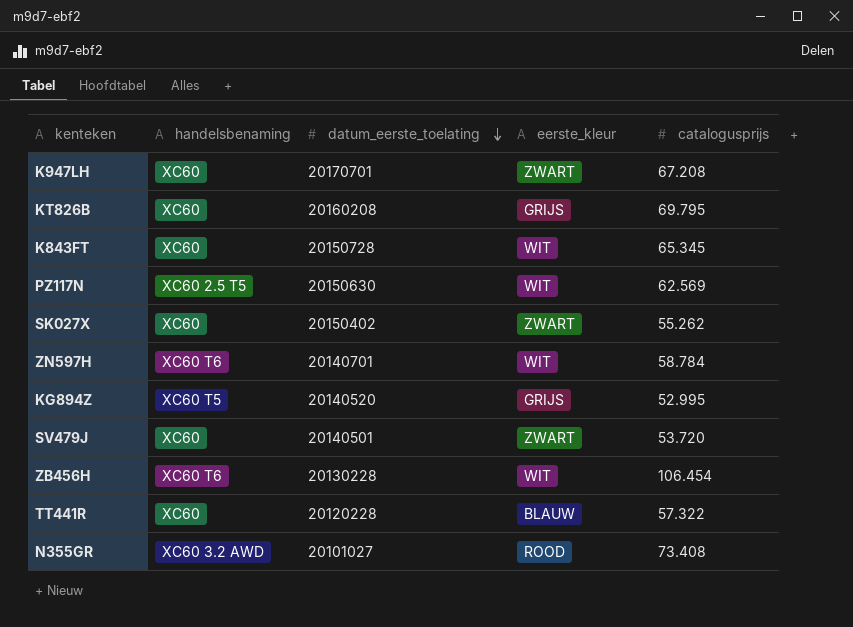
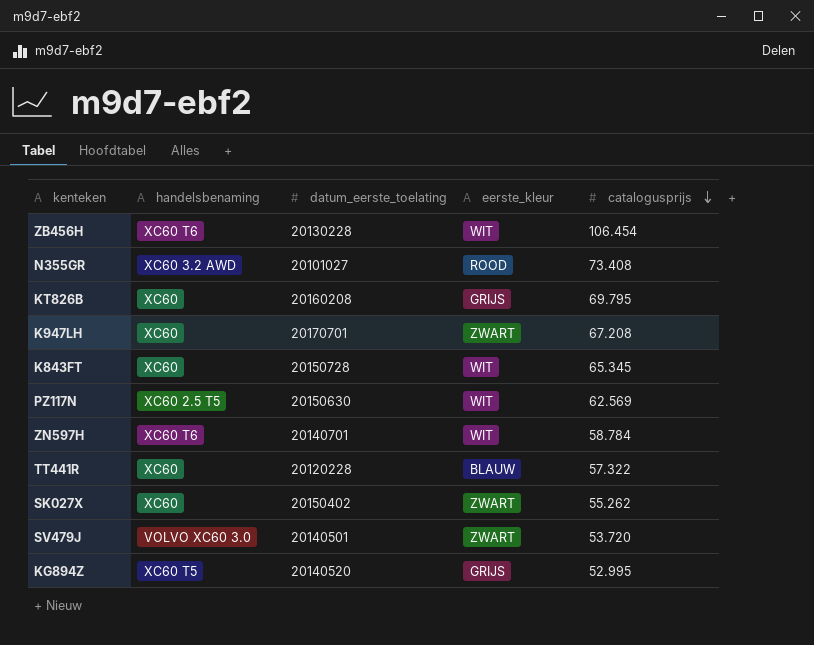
row order: datum_eerste_toelating descending -> catalogusprijs descending
SV479J | handelsbenaming: XC60 -> VOLVO XC60 3.0

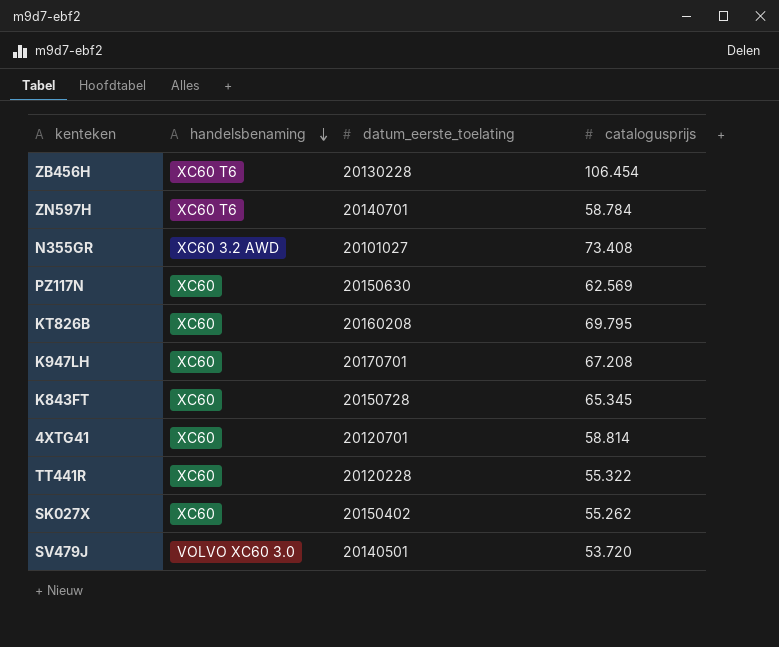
row order: catalogusprijs descending -> handelsbenaming descending
column eerste_kleur | position: 4 -> none
row KG894Z: XC60 T5 | 20140520 | GRIJS | 52.995 -> none
PZ117N | handelsbenaming: XC60 2.5 T5 -> XC60
row 4XTG41: none -> XC60 | 20120701 | 58.814
TT441R | catalogusprijs: 57.322 -> 55.322

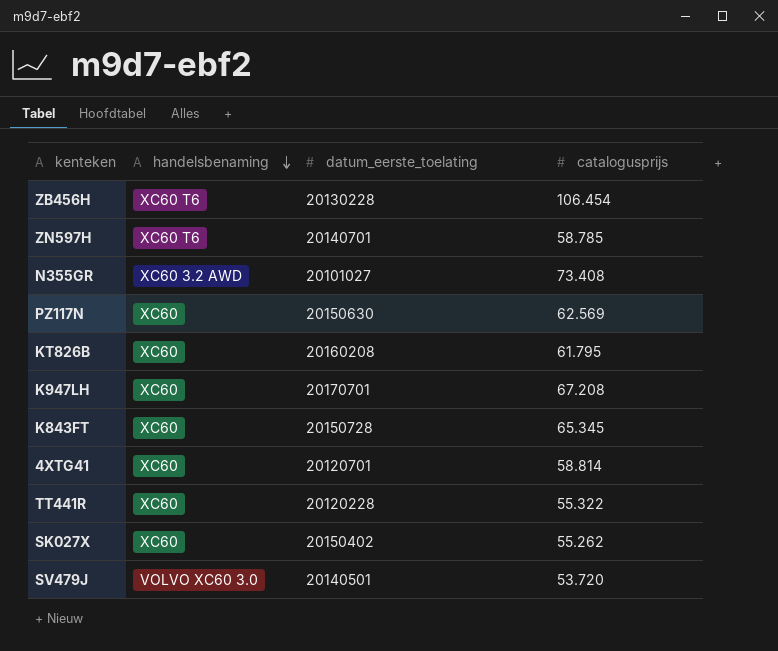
ZN597H | catalogusprijs: 58.784 -> 58.785
KT826B | catalogusprijs: 69.795 -> 61.795

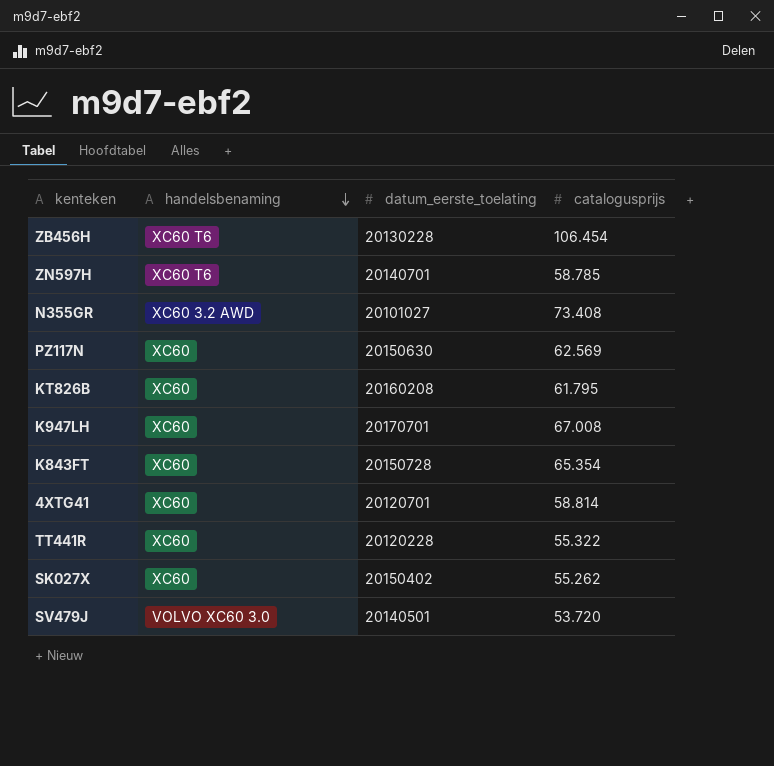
K947LH | catalogusprijs: 67.208 -> 67.008
K843FT | catalogusprijs: 65.345 -> 65.354

